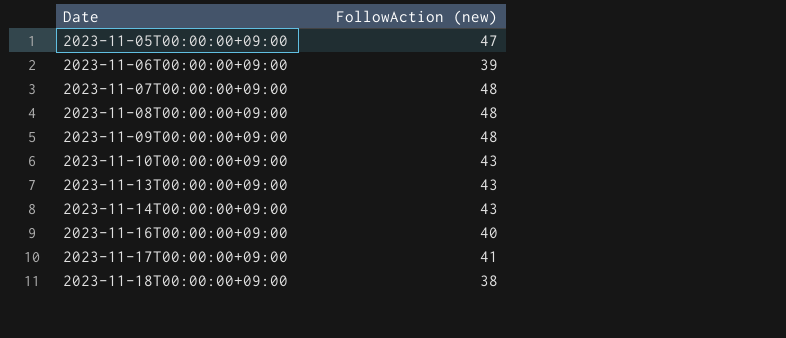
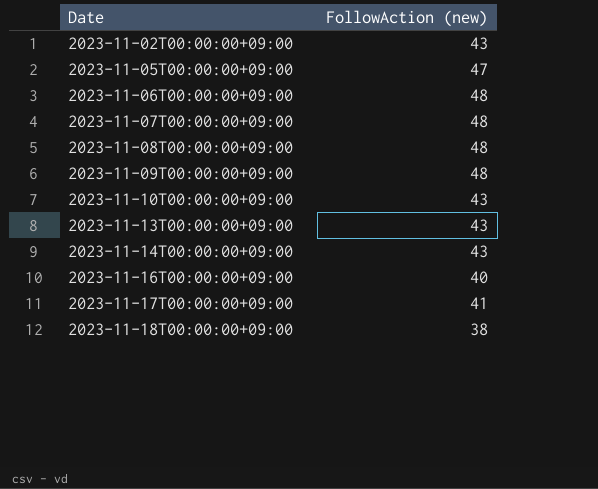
row 2023-11-02T00:00:00+09:00: none -> 43
2023-11-06T00:00:00+09:00 | FollowAction (new): 39 -> 48

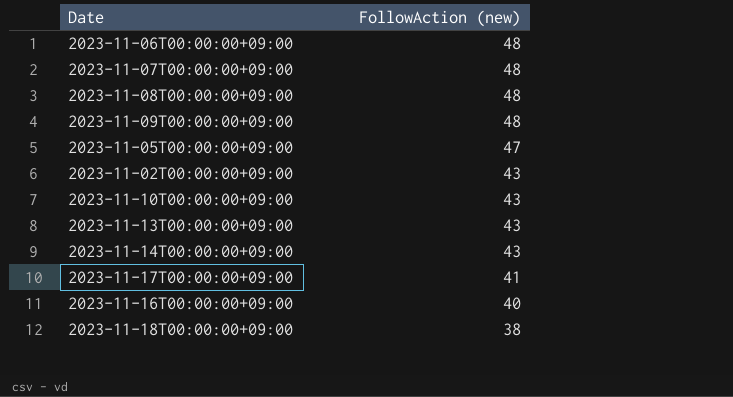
row order: Date ascending -> FollowAction (new) descending

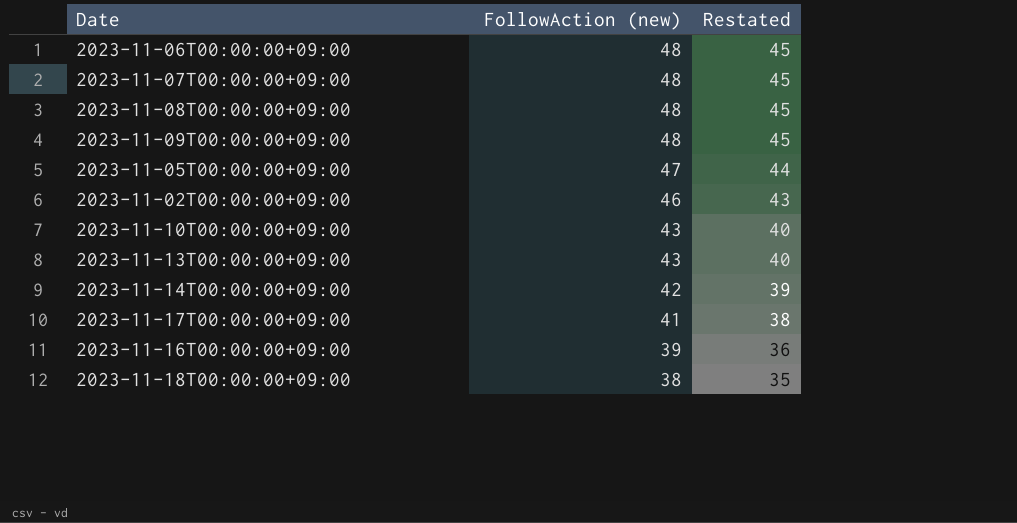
column Restated | formula: none -> [FollowAction (new)] - 3
2023-11-02T00:00:00+09:00 | FollowAction (new): 43 -> 46
2023-11-14T00:00:00+09:00 | FollowAction (new): 43 -> 42
2023-11-16T00:00:00+09:00 | FollowAction (new): 40 -> 39

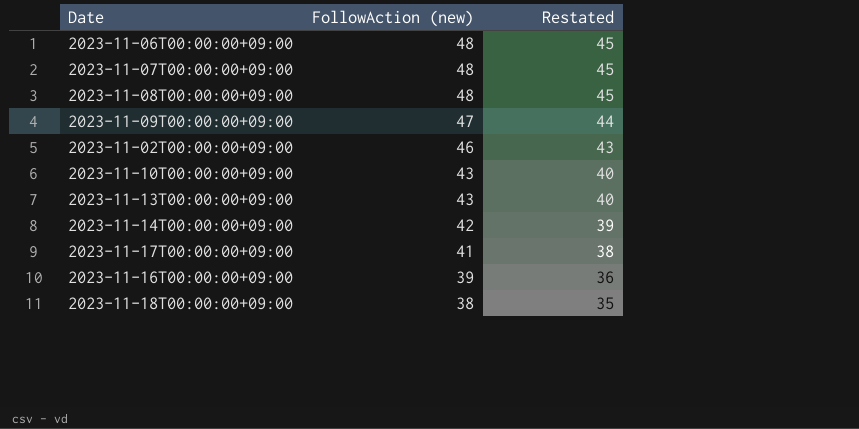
row 2023-11-05T00:00:00+09:00: 47 | 44 -> none
2023-11-09T00:00:00+09:00 | FollowAction (new): 48 -> 47
2023-11-09T00:00:00+09:00 | Restated: 45 -> 44

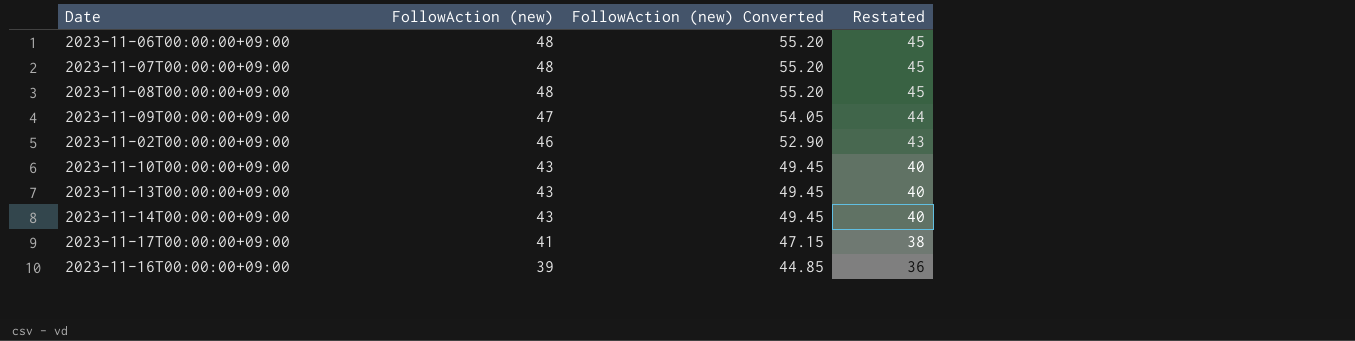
column FollowAction (new) Converted | formula: none -> [FollowAction (new)] * 1.15
row 2023-11-18T00:00:00+09:00: 38 | 35 -> none
2023-11-14T00:00:00+09:00 | FollowAction (new): 42 -> 43
2023-11-14T00:00:00+09:00 | Restated: 39 -> 40

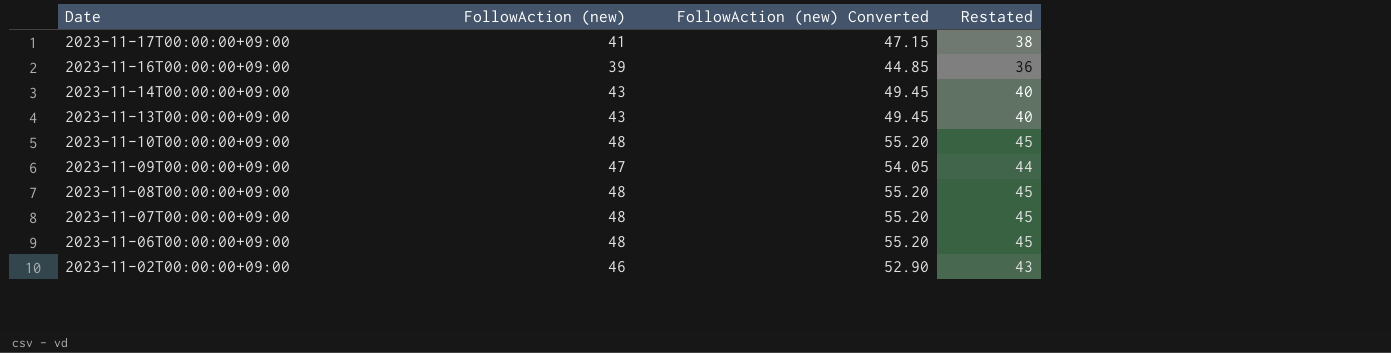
row order: FollowAction (new) descending -> Date descending
2023-11-10T00:00:00+09:00 | FollowAction (new): 43 -> 48
2023-11-10T00:00:00+09:00 | FollowAction (new) Converted: 49.45 -> 55.20
2023-11-10T00:00:00+09:00 | Restated: 40 -> 45

